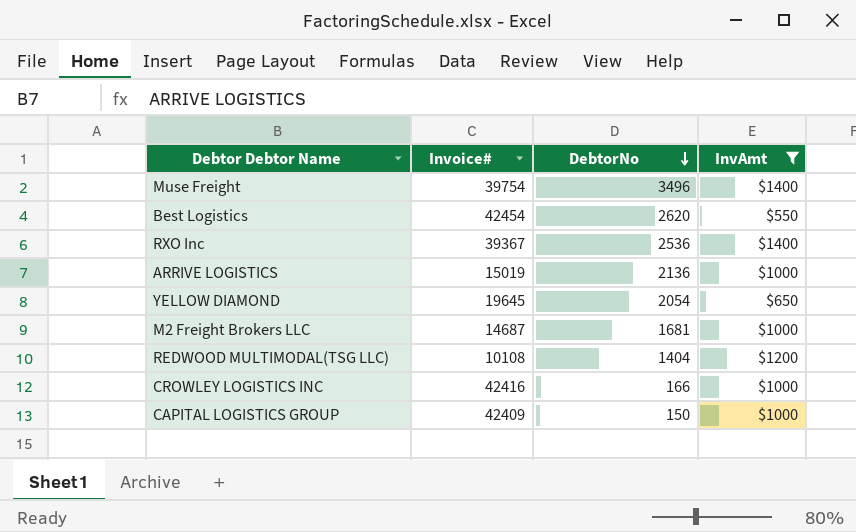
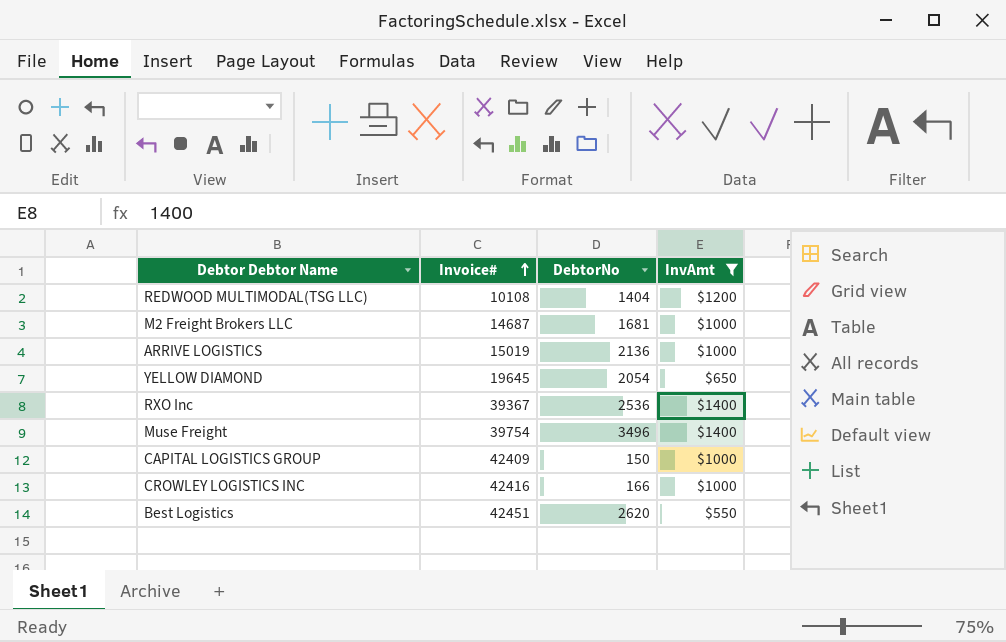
row order: DebtorNo descending -> Invoice# ascending
Best Logistics | Invoice#: 42454 -> 42451

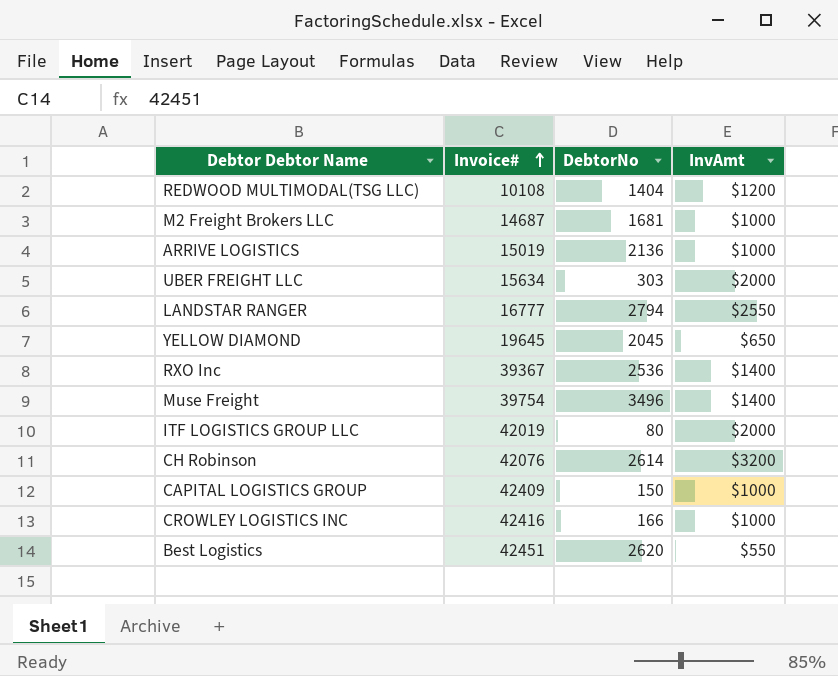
filter: InvAmt <= $1400 -> none
YELLOW DIAMOND | DebtorNo: 2054 -> 2045

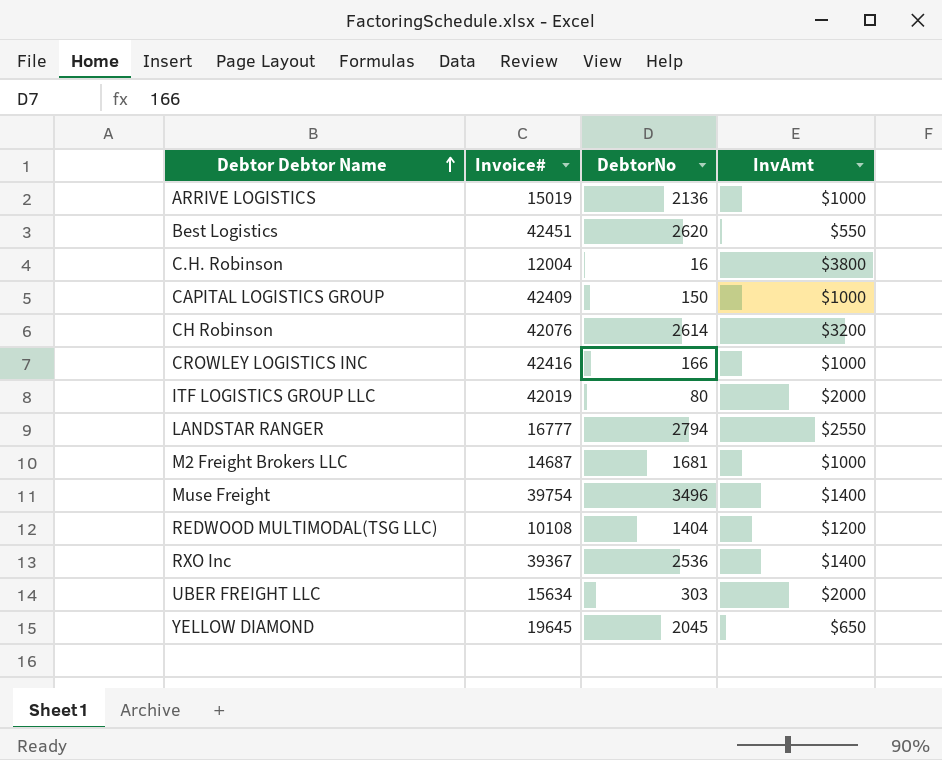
row order: Invoice# ascending -> Debtor Debtor Name ascending
row C.H. Robinson: none -> 12004 | 16 | $3800

